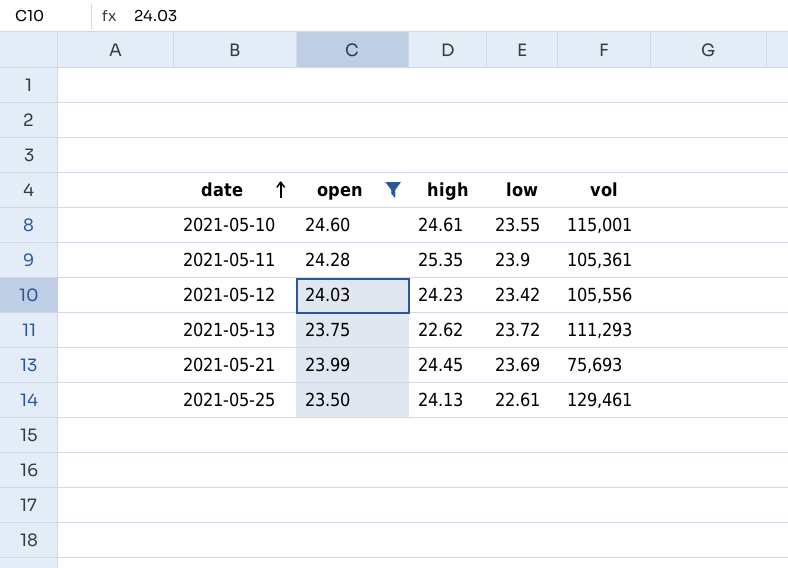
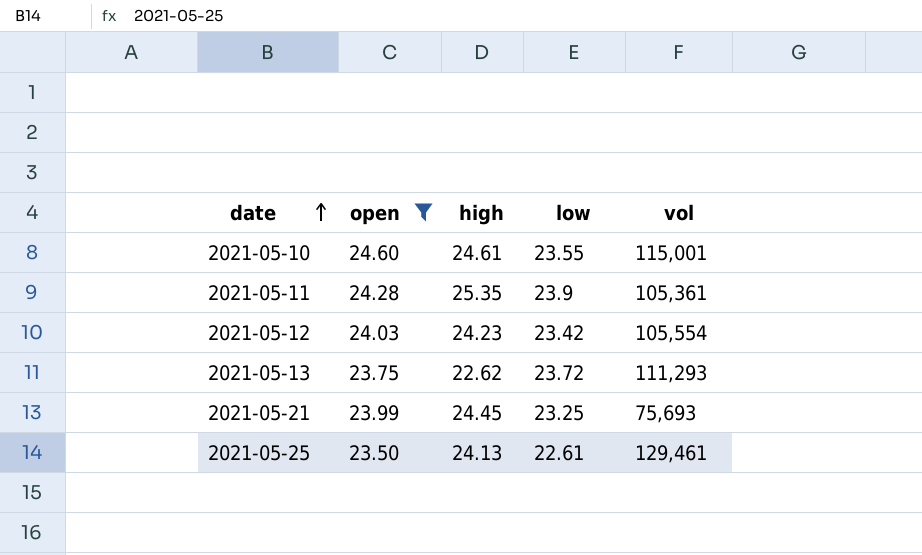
2021-05-12 | vol: 105,556 -> 105,554
2021-05-21 | low: 23.69 -> 23.25

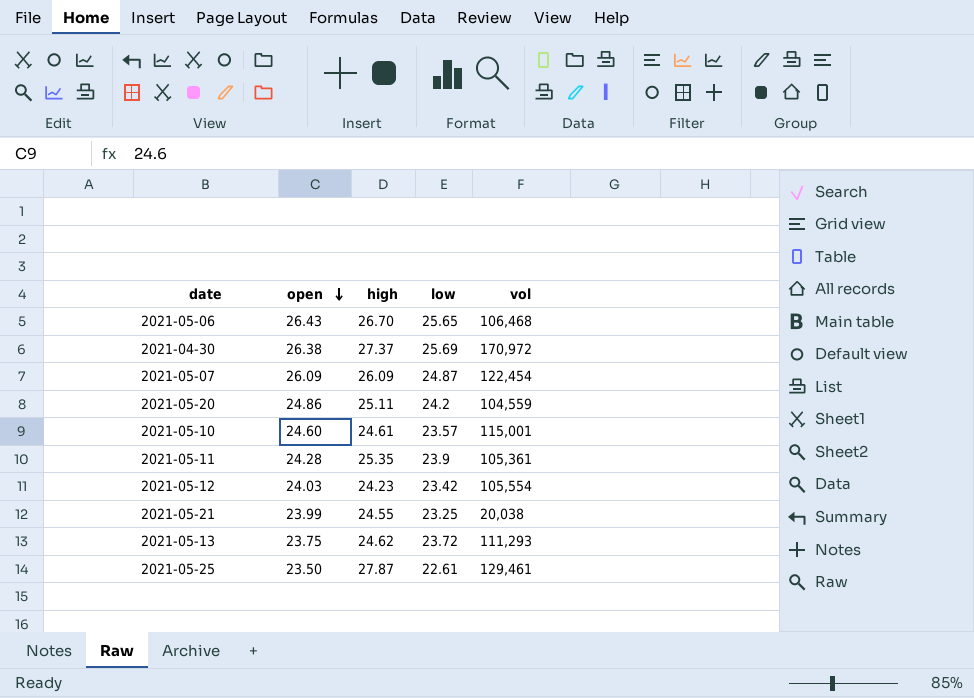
filter: open <= 24.60 -> none
row order: date ascending -> open descending
2021-05-10 | low: 23.55 -> 23.57
2021-05-21 | high: 24.45 -> 24.55
2021-05-21 | vol: 75,693 -> 20,038
2021-05-13 | high: 22.62 -> 24.62
2021-05-25 | high: 24.13 -> 27.87

